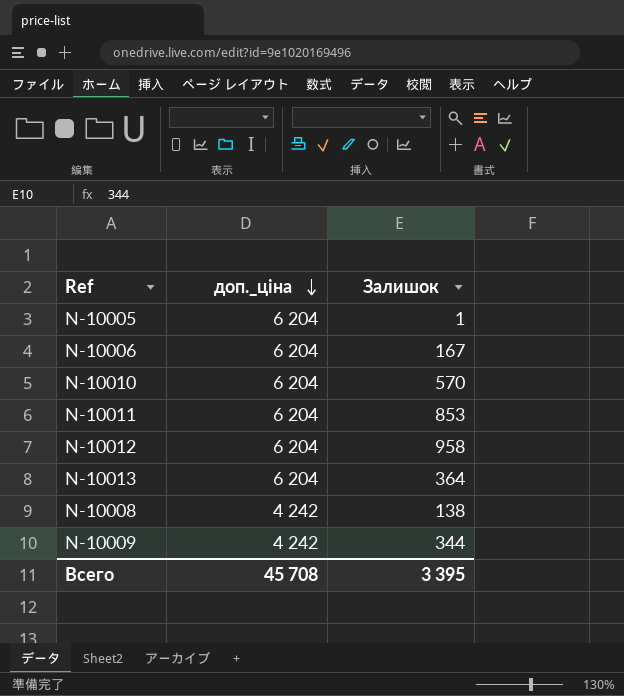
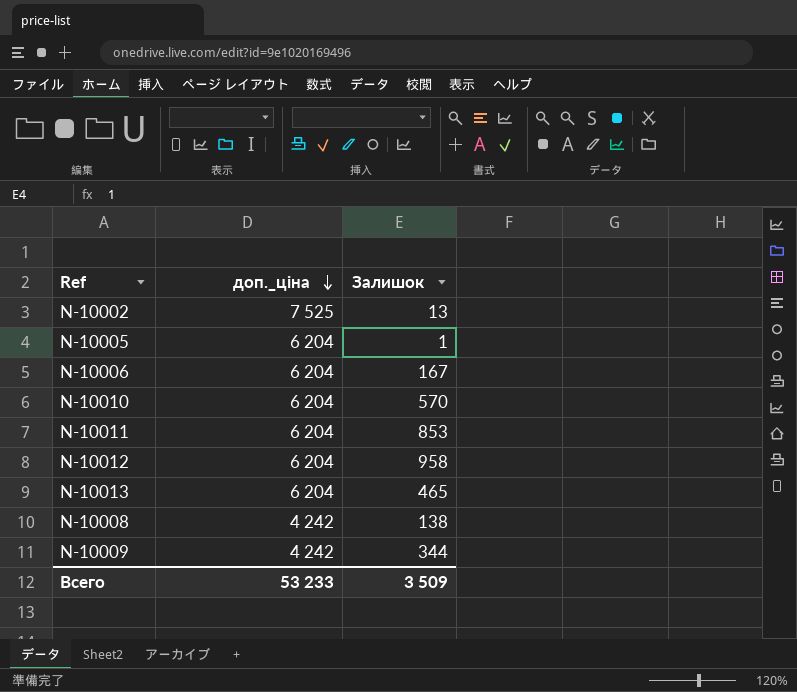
row N-10002: none -> 7 525 | 13
N-10013 | Залишок: 364 -> 465
Всего | доп._ціна: 45 708 -> 53 233
Всего | Залишок: 3 395 -> 3 509

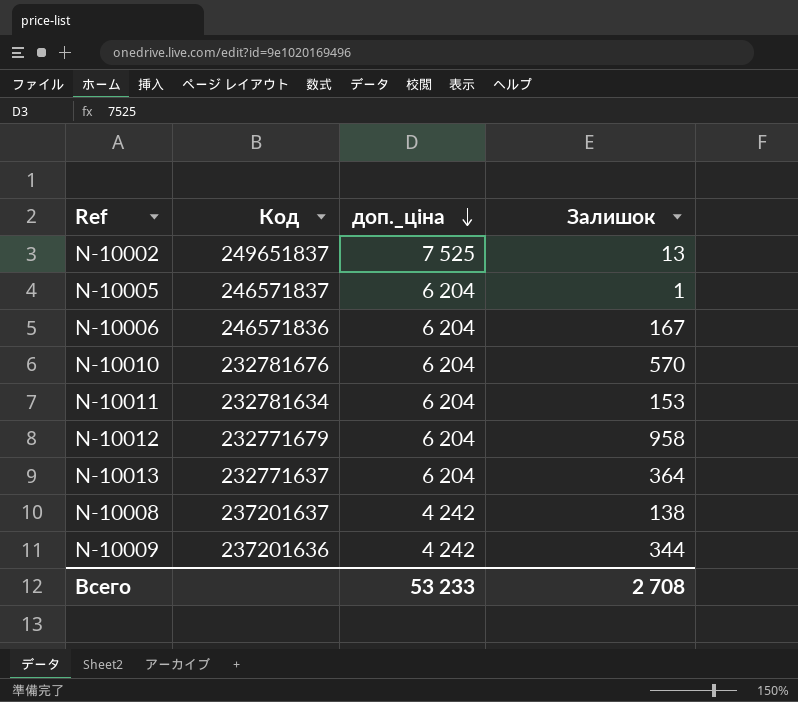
column Код | position: none -> 2
N-10011 | Залишок: 853 -> 153
N-10013 | Залишок: 465 -> 364
Всего | Залишок: 3 509 -> 2 708

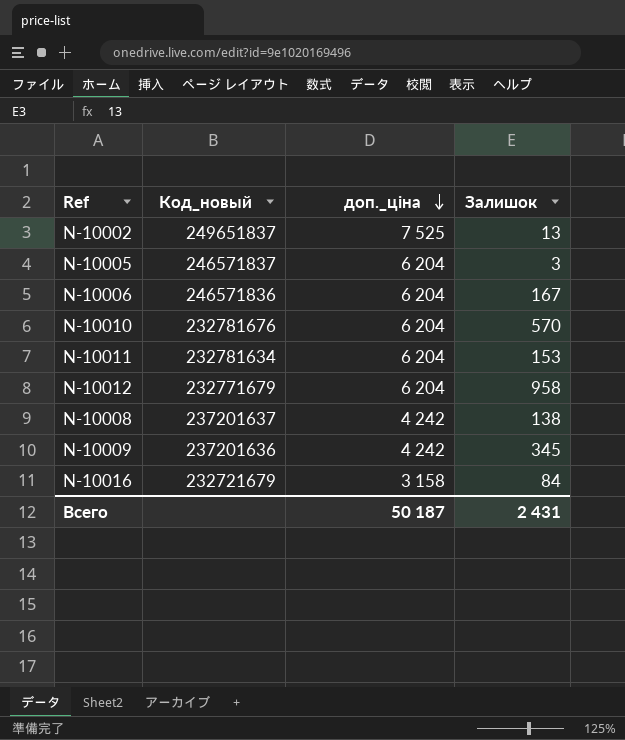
column name: Код -> Код_новый
row N-10013: 232771637 | 6 204 | 364 -> none
N-10005 | Залишок: 1 -> 3
N-10009 | Залишок: 344 -> 345
row N-10016: none -> 232721679 | 3 158 | 84
Всего | доп._ціна: 53 233 -> 50 187
Всего | Залишок: 2 708 -> 2 431

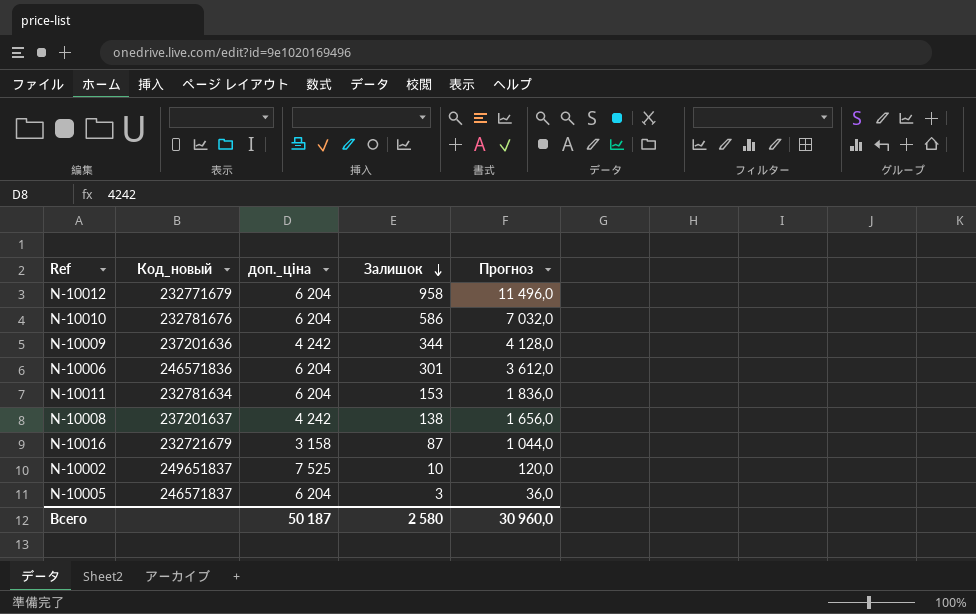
row order: доп._ціна descending -> Залишок descending
column Прогноз | formula: none -> [Залишок] * 12
N-10010 | Залишок: 570 -> 586
N-10009 | Залишок: 345 -> 344
N-10006 | Залишок: 167 -> 301
N-10016 | Залишок: 84 -> 87
N-10002 | Залишок: 13 -> 10
Всего | Залишок: 2 431 -> 2 580

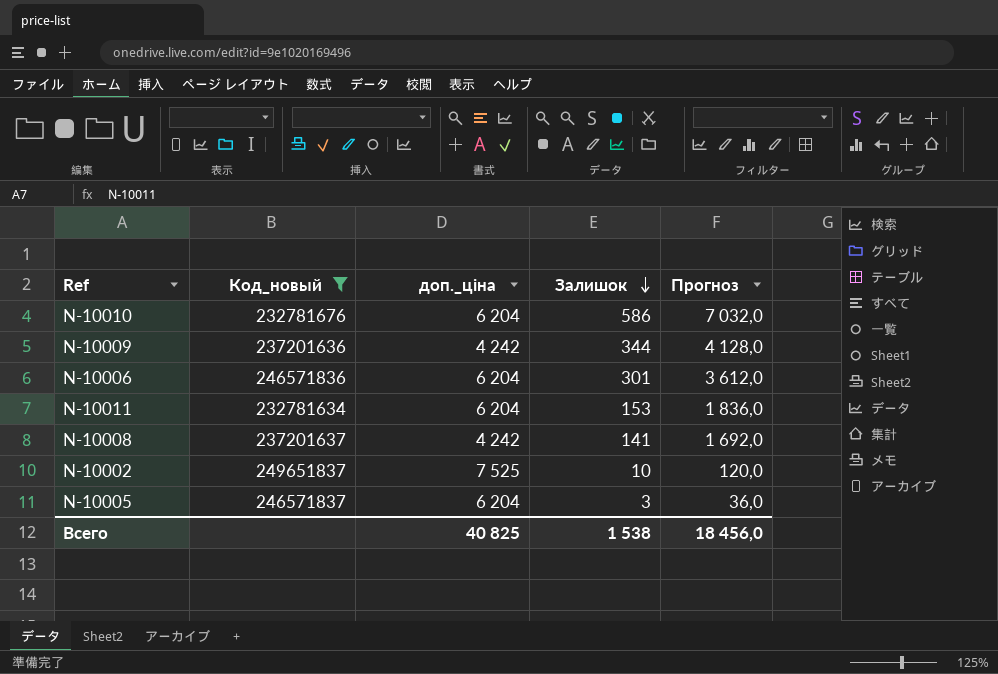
filter: none -> Код_новый >= 232781634
N-10008 | Залишок: 138 -> 141
N-10008 | Прогноз: 1 656,0 -> 1 692,0
Всего | доп._ціна: 50 187 -> 40 825
Всего | Залишок: 2 580 -> 1 538
Всего | Прогноз: 30 960,0 -> 18 456,0

